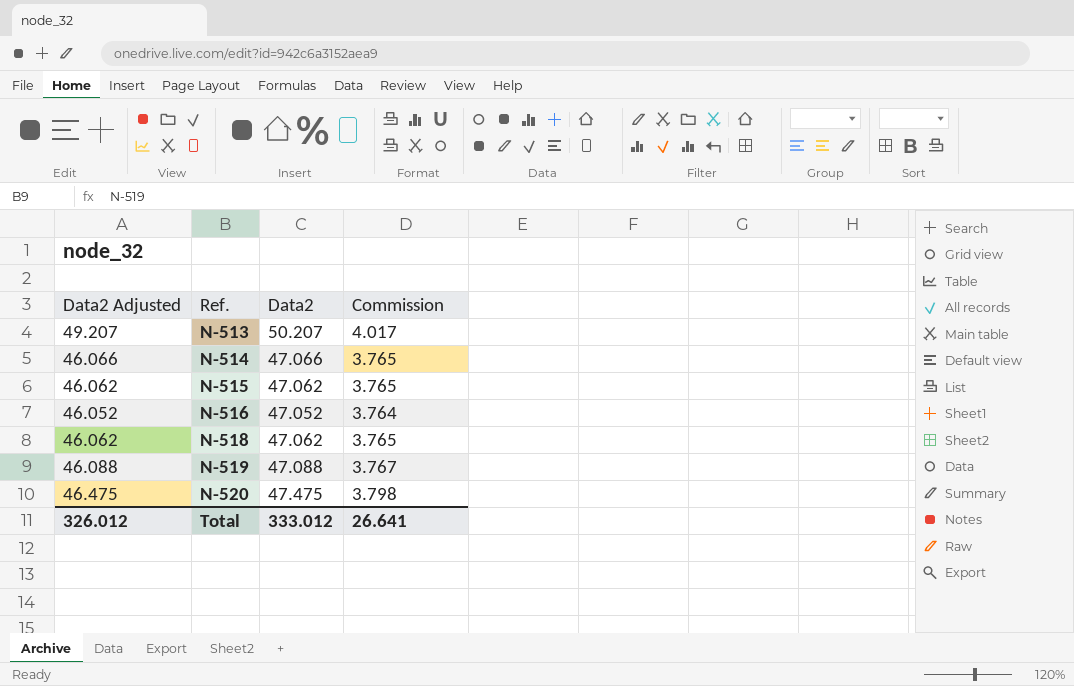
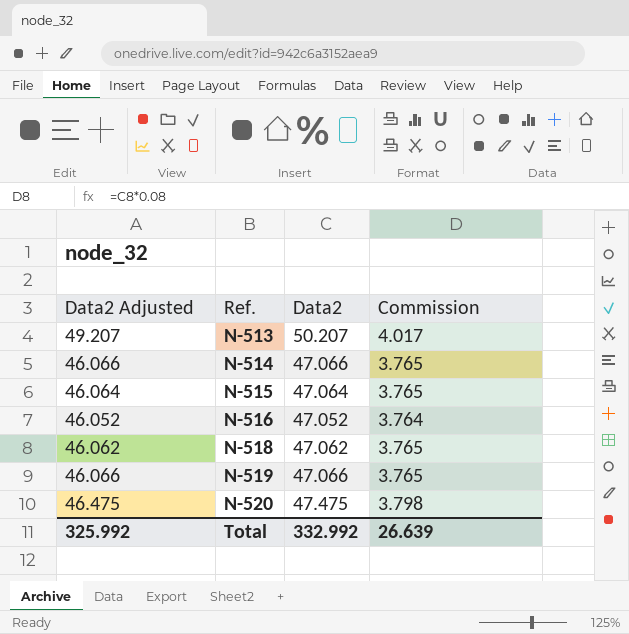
N-515 | Data2 Adjusted: 46.062 -> 46.064
N-515 | Data2: 47.062 -> 47.064
N-519 | Data2 Adjusted: 46.088 -> 46.066
N-519 | Data2: 47.088 -> 47.066
N-519 | Commission: 3.767 -> 3.765
Total | Data2 Adjusted: 326.012 -> 325.992
Total | Data2: 333.012 -> 332.992
Total | Commission: 26.641 -> 26.639

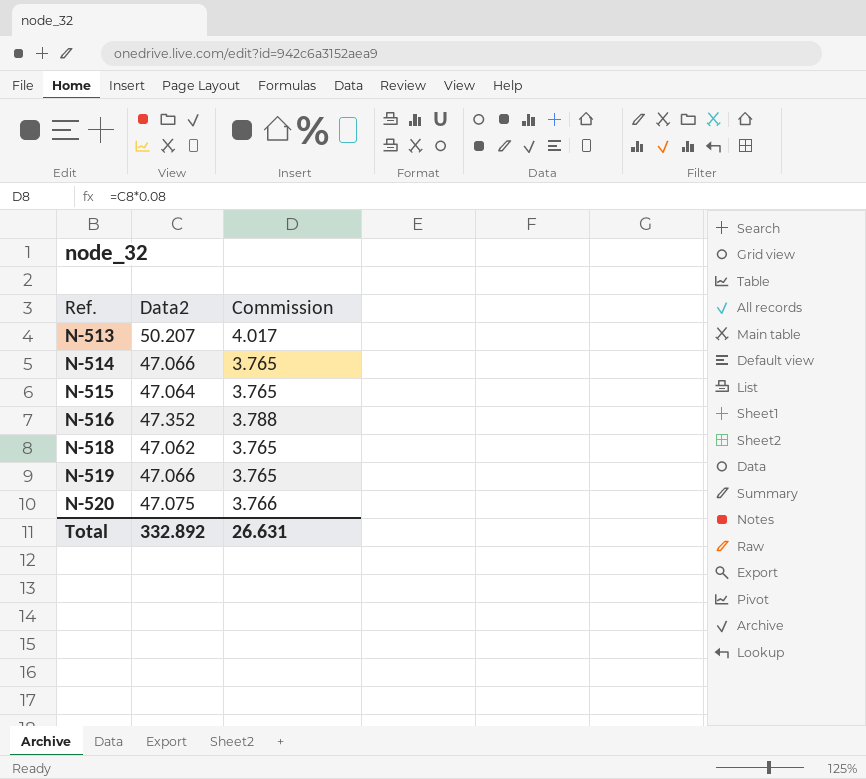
column Data2 Adjusted | formula: [Data2] - 1 -> none
N-516 | Data2: 47.052 -> 47.352
N-516 | Commission: 3.764 -> 3.788
N-520 | Data2: 47.475 -> 47.075
N-520 | Commission: 3.798 -> 3.766
Total | Data2: 332.992 -> 332.892
Total | Commission: 26.639 -> 26.631

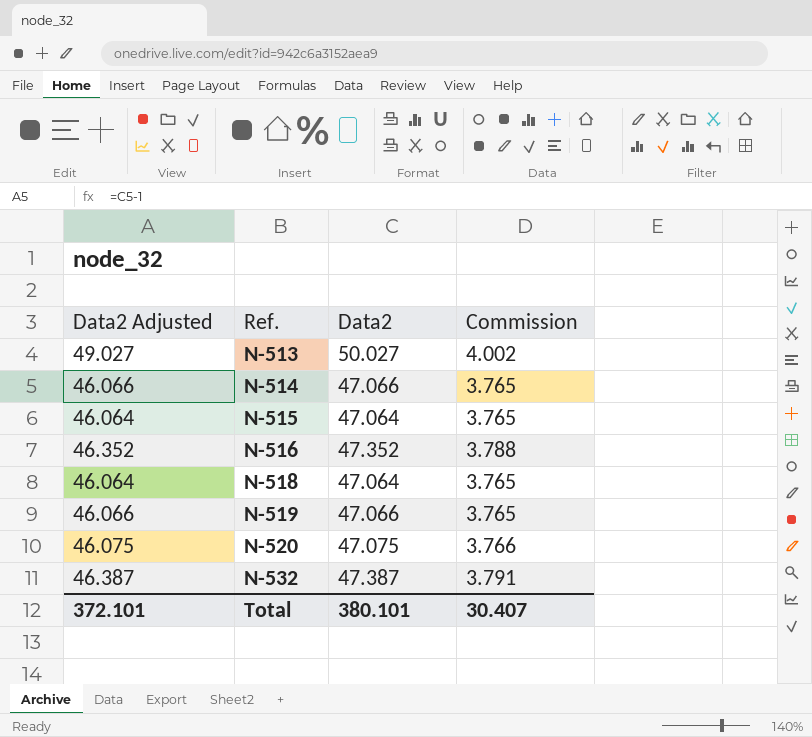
column Data2 Adjusted | formula: none -> [Data2] - 1
N-513 | Data2: 50.207 -> 50.027
N-513 | Commission: 4.017 -> 4.002
N-518 | Data2: 47.062 -> 47.064
row N-532: none -> 46.387 | 47.387 | 3.791
Total | Data2: 332.892 -> 380.101
Total | Commission: 26.631 -> 30.407

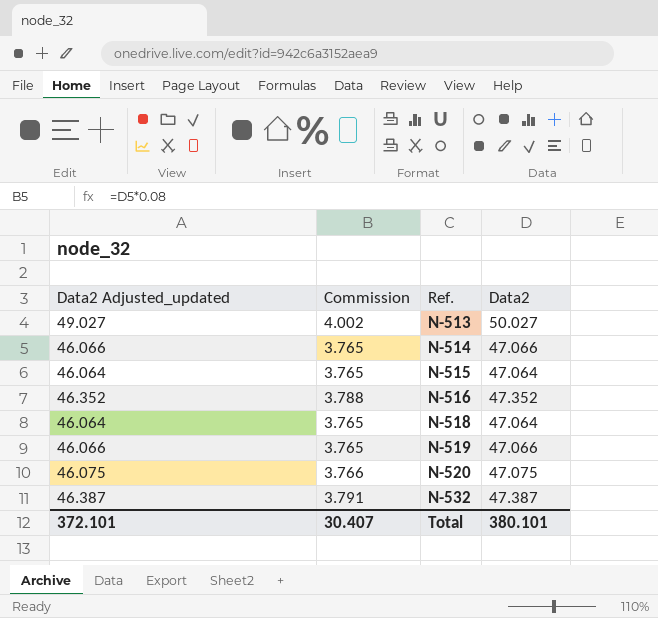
column name: Data2 Adjusted -> Data2 Adjusted_updated
column Commission | position: 4 -> 2

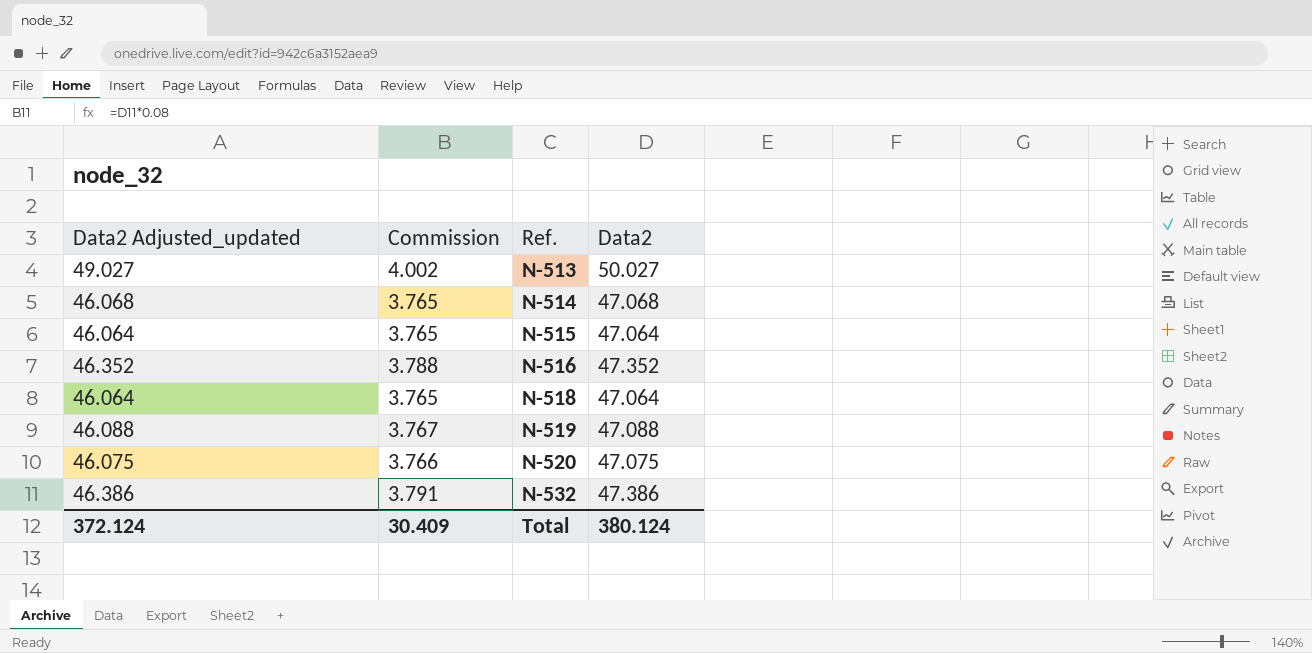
N-514 | Data2 Adjusted_updated: 46.066 -> 46.068
N-514 | Data2: 47.066 -> 47.068
N-519 | Data2 Adjusted_updated: 46.066 -> 46.088
N-519 | Commission: 3.765 -> 3.767
N-519 | Data2: 47.066 -> 47.088
N-532 | Data2 Adjusted_updated: 46.387 -> 46.386
N-532 | Data2: 47.387 -> 47.386
Total | Data2 Adjusted_updated: 372.101 -> 372.124
Total | Commission: 30.407 -> 30.409
Total | Data2: 380.101 -> 380.124

